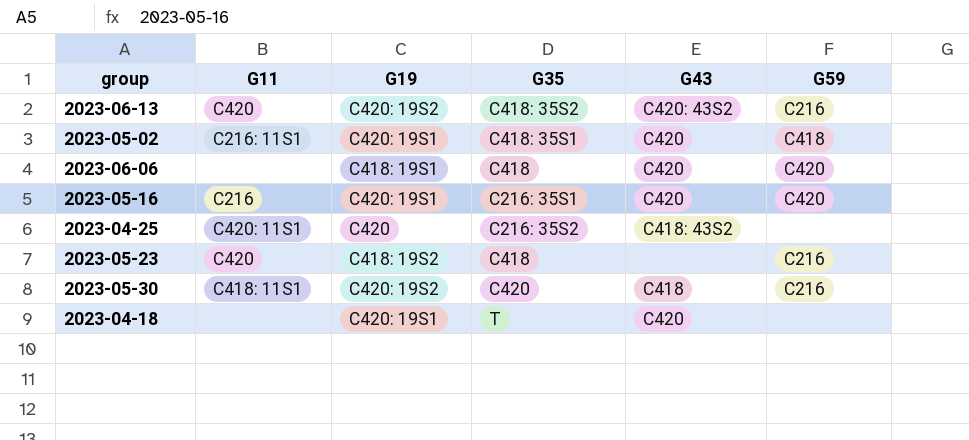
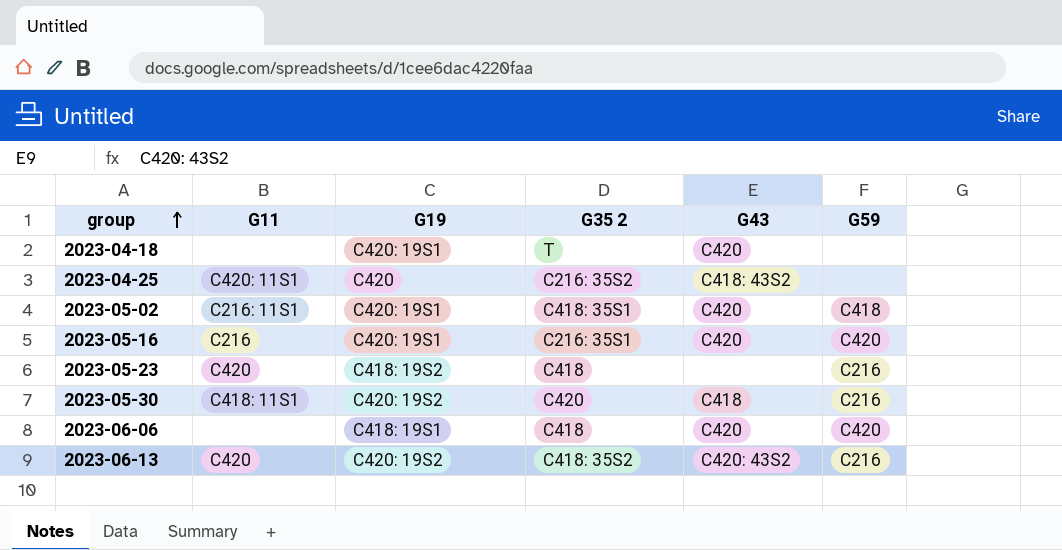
row order: none -> group ascending
column name: G35 -> G35 2

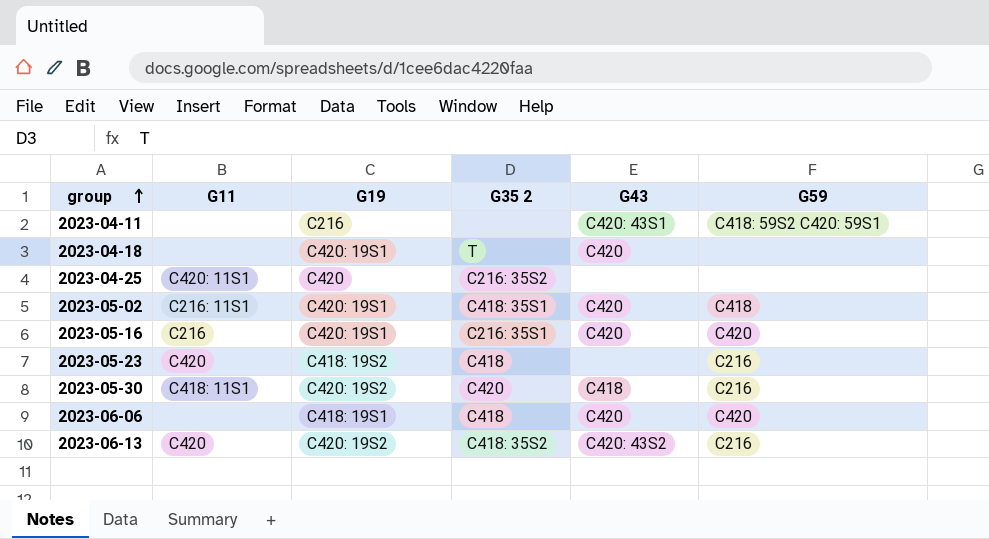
row 2023-04-11: none -> none | C216 | none | C420: 43S1 | C418: 59S2 C420: 59S1
2023-04-25 | G43: C418: 43S2 -> none

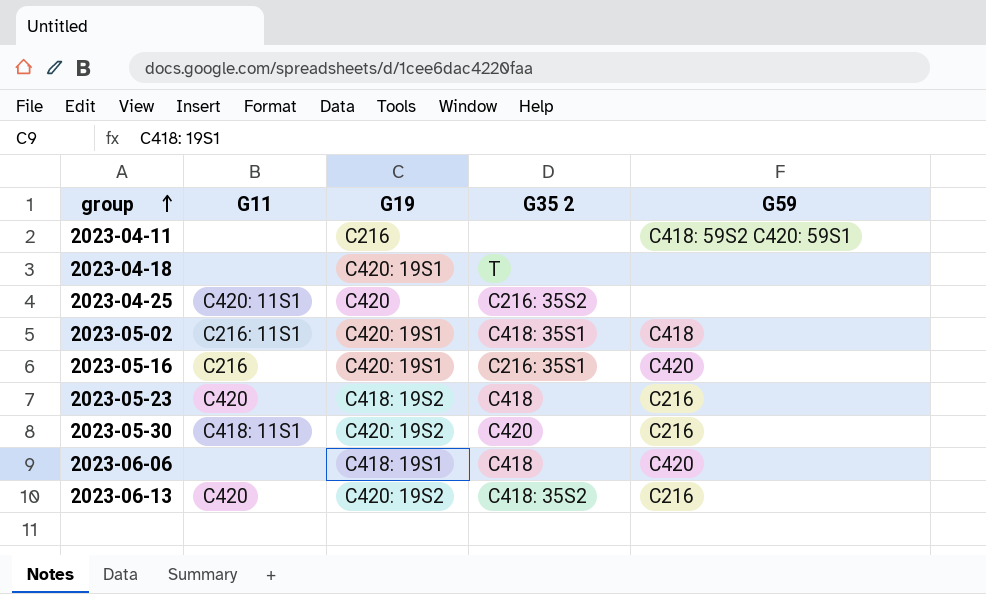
column G43 | position: 5 -> none

